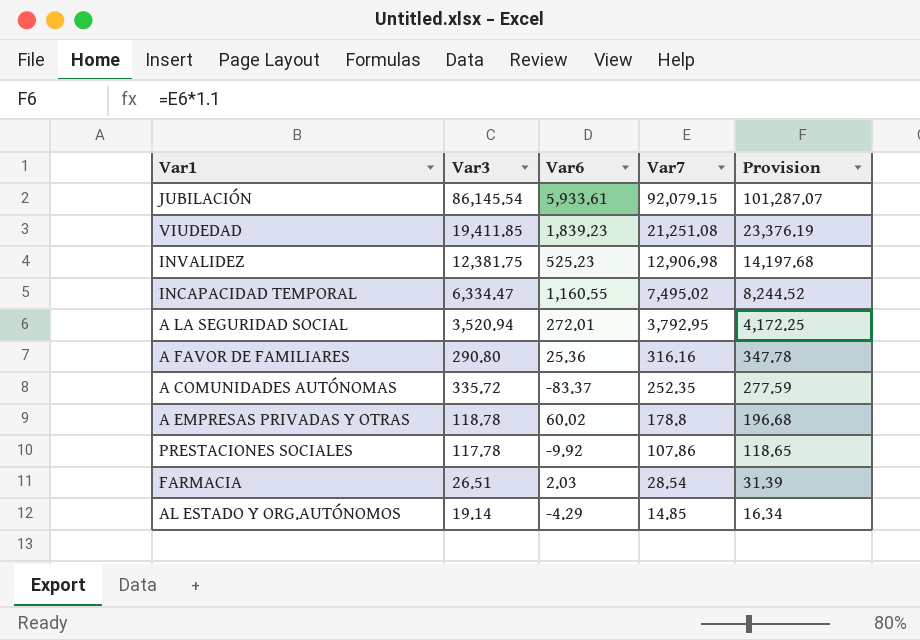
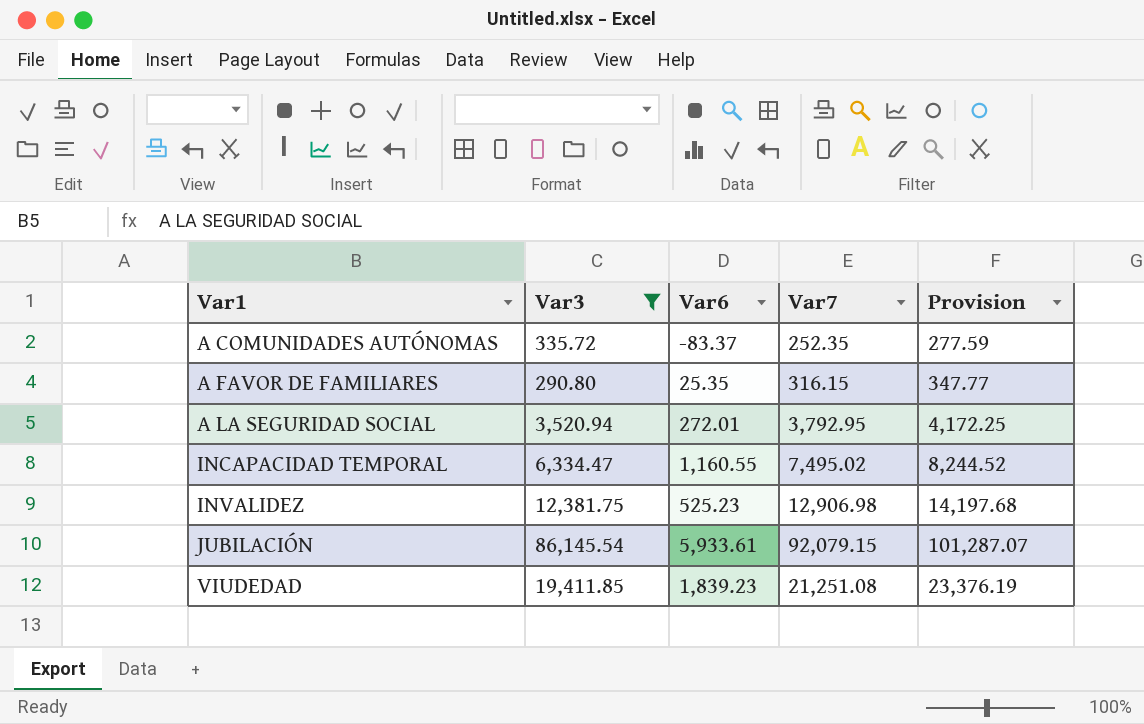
filter: none -> Var3 >= 290.80
row order: Var7 descending -> Var1 ascending
A FAVOR DE FAMILIARES | Var6: 25.36 -> 25.35
A FAVOR DE FAMILIARES | Var7: 316.16 -> 316.15
A FAVOR DE FAMILIARES | Provision: 347.78 -> 347.77

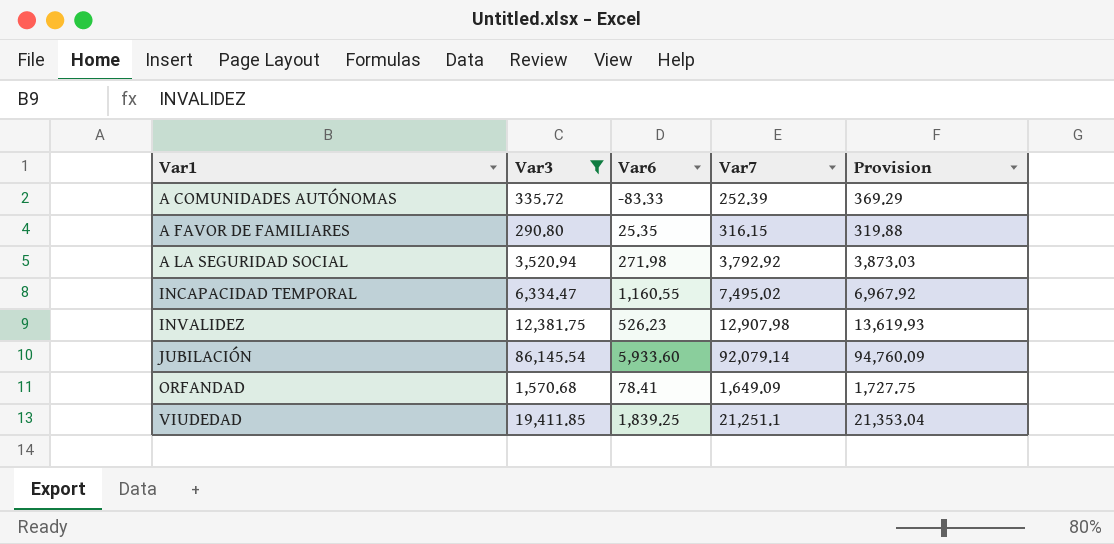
column Provision | formula: [Var7] * 1.1 -> [Var3] * 1.1
A COMUNIDADES AUTÓNOMAS | Var6: -83.37 -> -83.33
A COMUNIDADES AUTÓNOMAS | Var7: 252.35 -> 252.39
A LA SEGURIDAD SOCIAL | Var6: 272.01 -> 271.98
A LA SEGURIDAD SOCIAL | Var7: 3,792.95 -> 3,792.92
INVALIDEZ | Var6: 525.23 -> 526.23
INVALIDEZ | Var7: 12,906.98 -> 12,907.98
JUBILACIÓN | Var6: 5,933.61 -> 5,933.60
JUBILACIÓN | Var7: 92,079.15 -> 92,079.14
row ORFANDAD: none -> 1,570.68 | 78.41 | 1,649.09 | 1,727.75
VIUDEDAD | Var6: 1,839.23 -> 1,839.25
VIUDEDAD | Var7: 21,251.08 -> 21,251.1

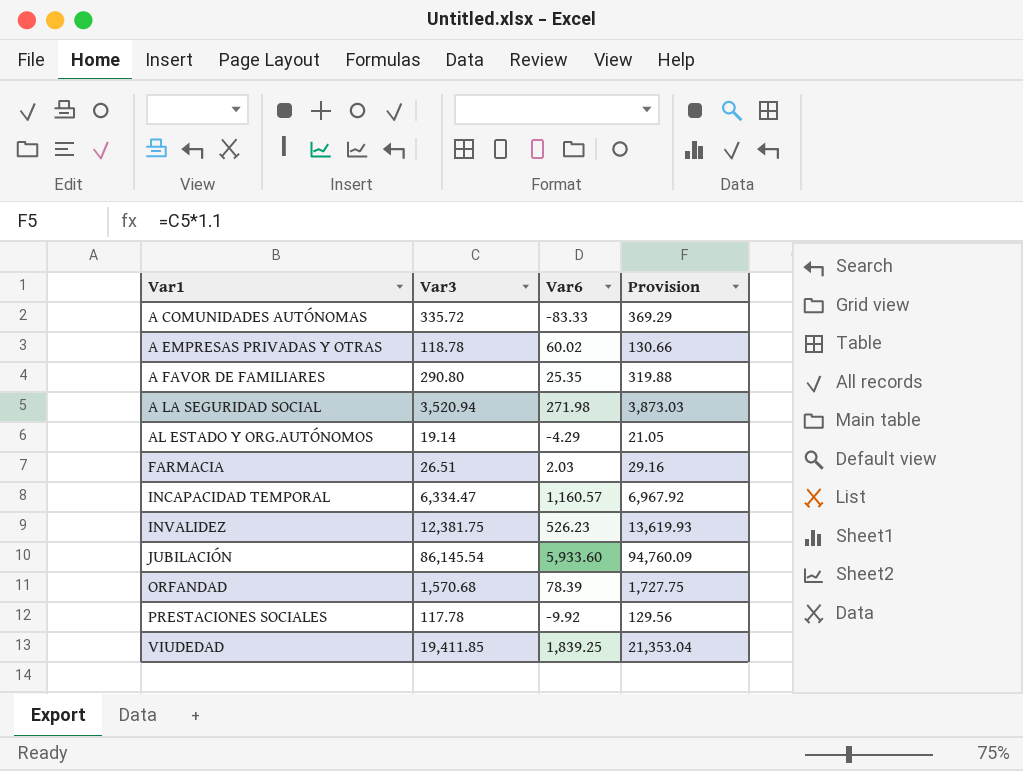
filter: Var3 >= 290.80 -> none
column Var7 | formula: [Var3] + [Var6] -> none
INCAPACIDAD TEMPORAL | Var6: 1,160.55 -> 1,160.57
ORFANDAD | Var6: 78.41 -> 78.39

